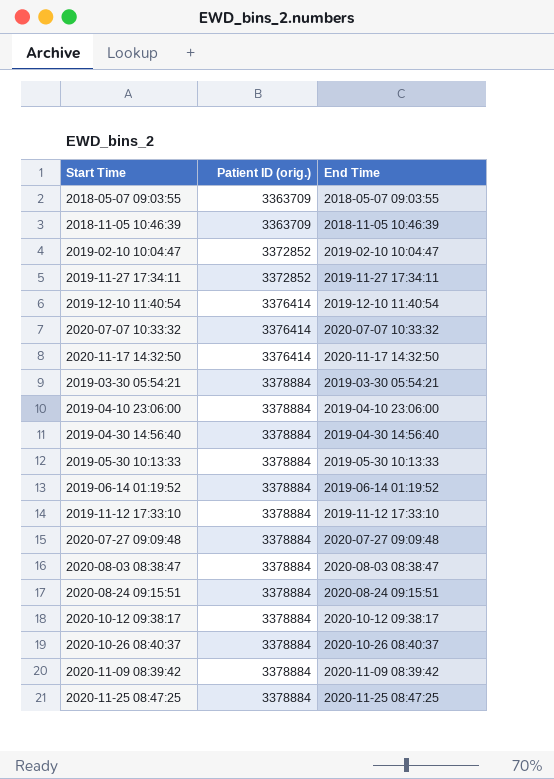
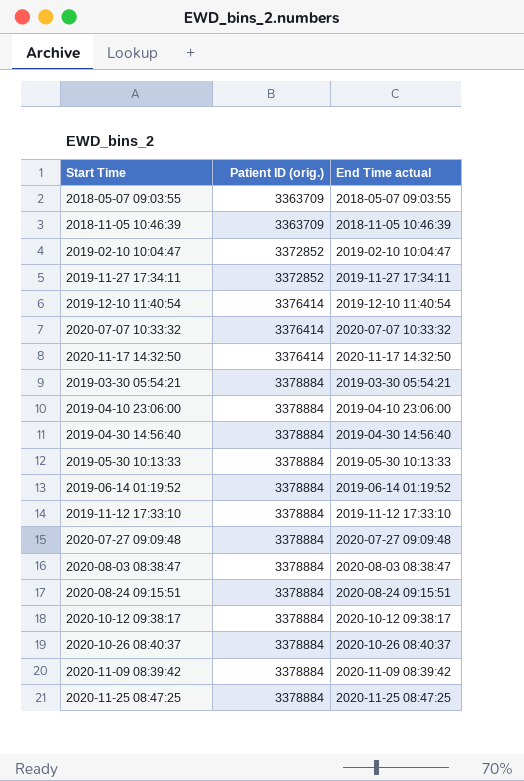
column name: End Time -> End Time actual

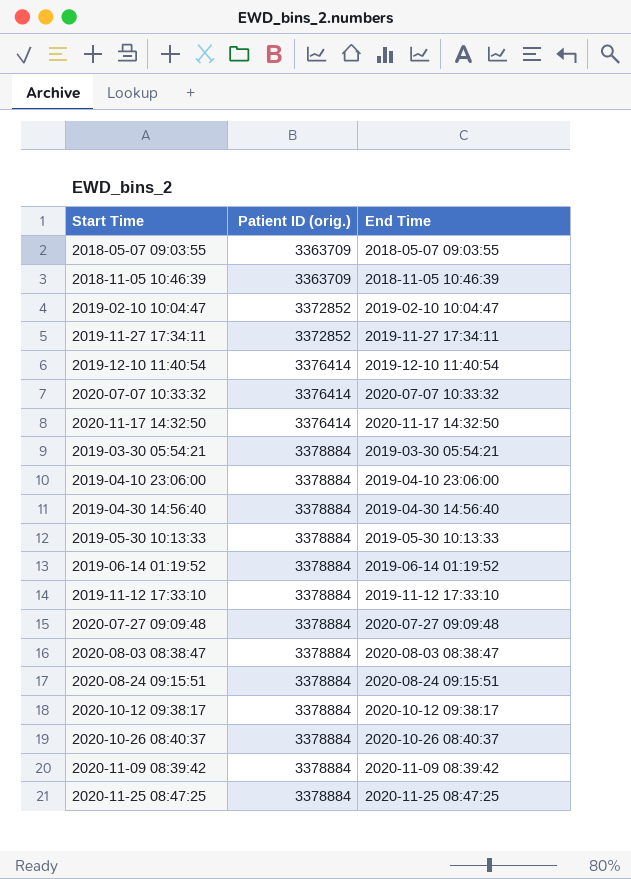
column name: End Time actual -> End Time

